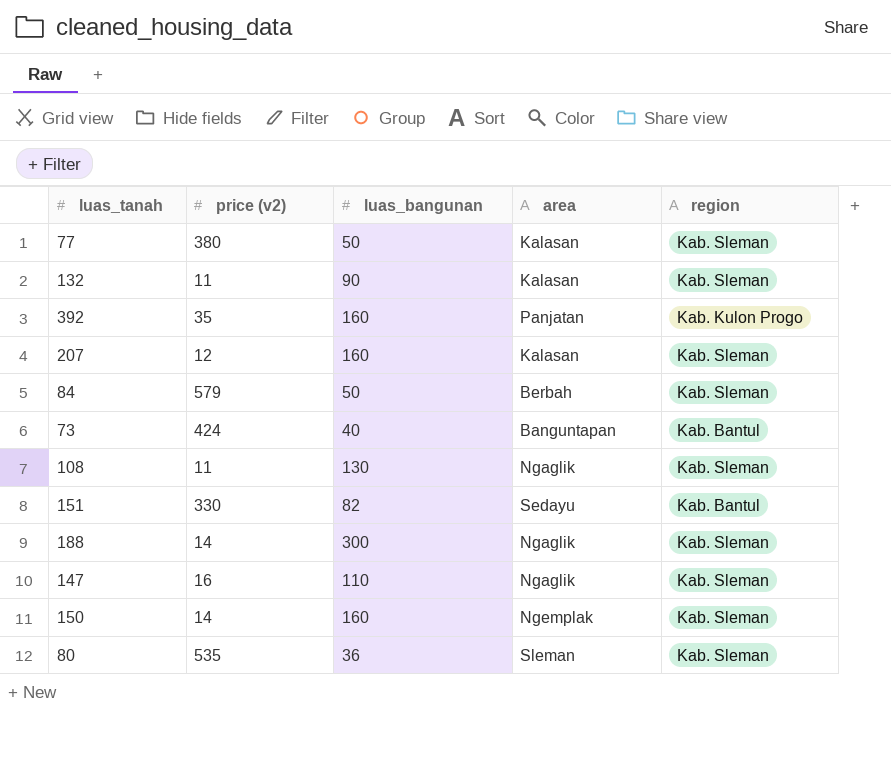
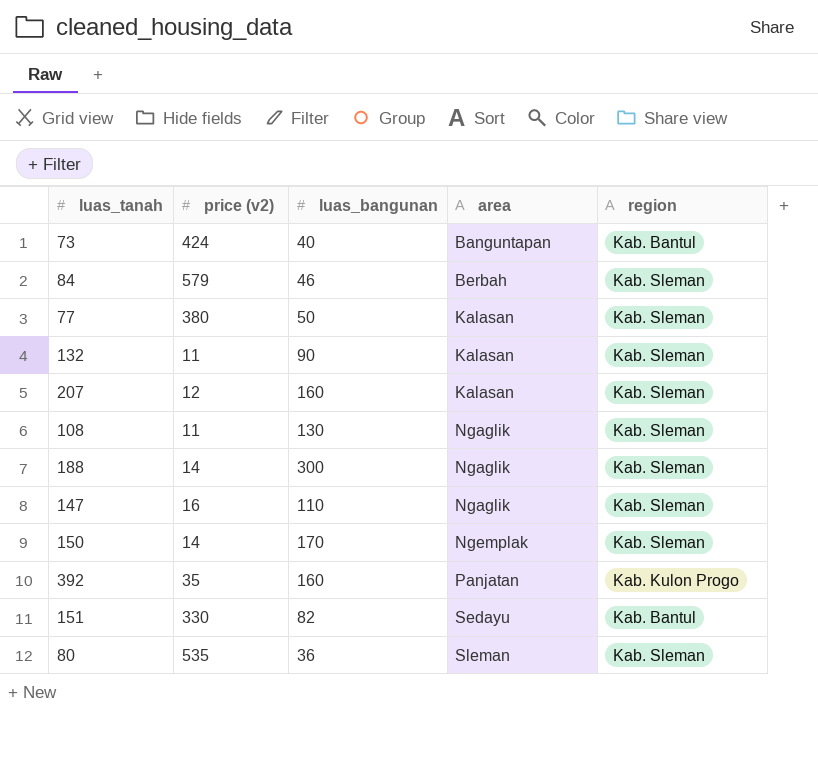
row order: none -> area ascending
84 | luas_bangunan: 50 -> 46
150 | luas_bangunan: 160 -> 170

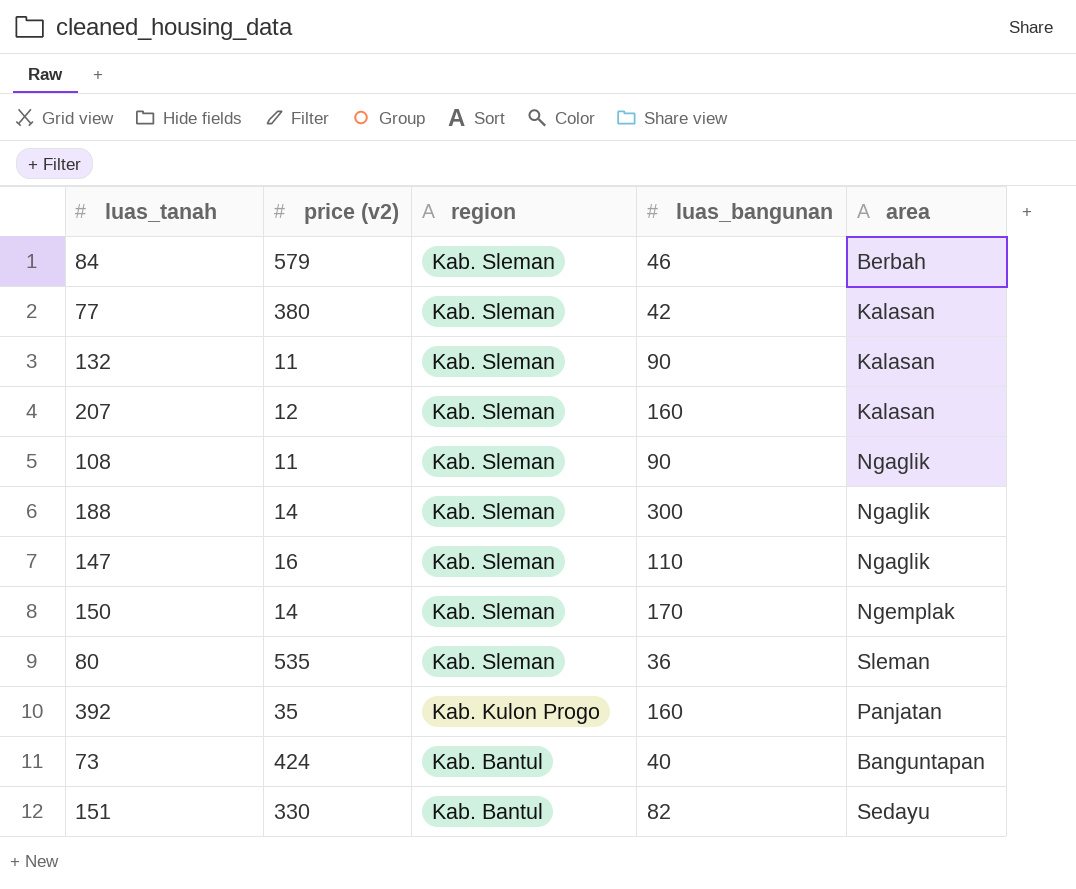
row order: area ascending -> region descending
column region | position: 5 -> 3
77 | luas_bangunan: 50 -> 42
108 | luas_bangunan: 130 -> 90

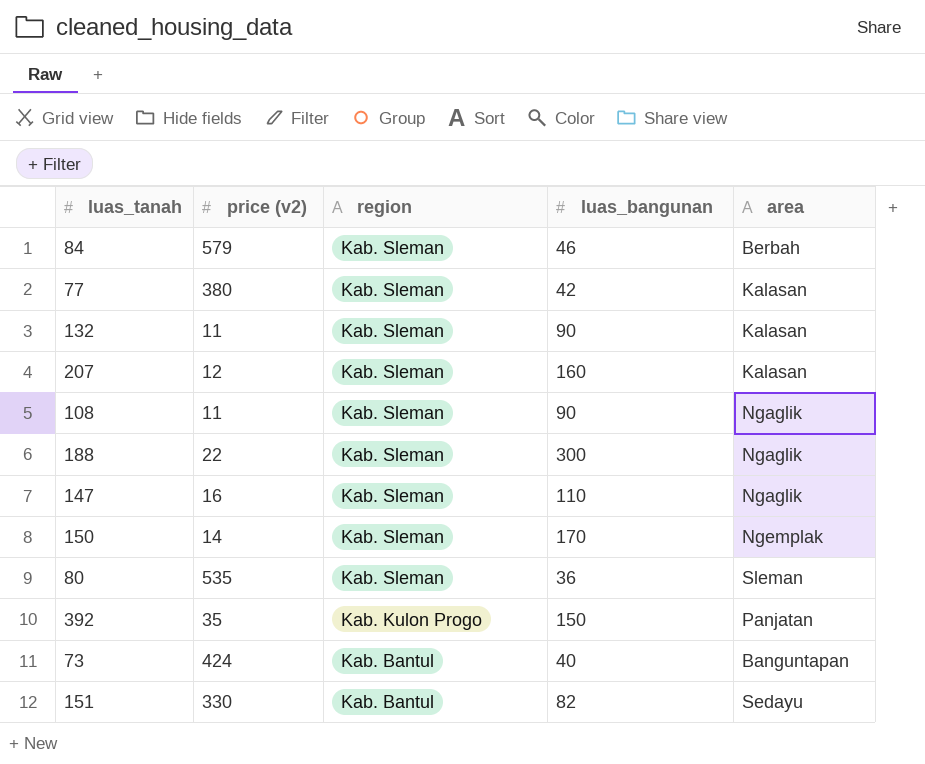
188 | price (v2): 14 -> 22
392 | luas_bangunan: 160 -> 150

